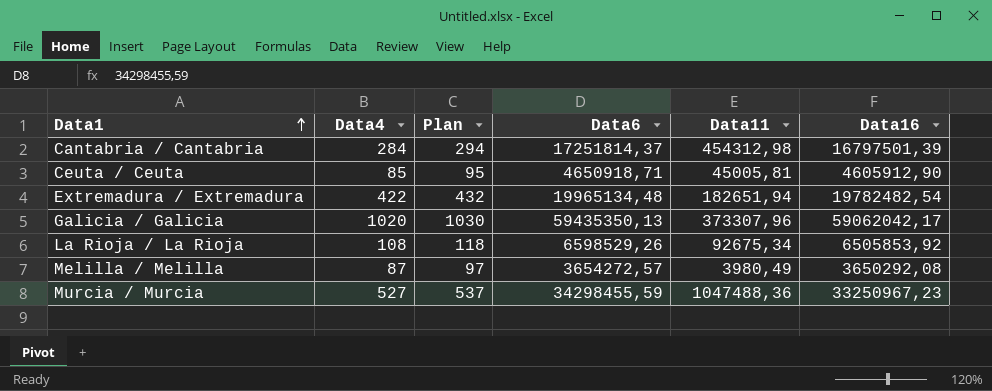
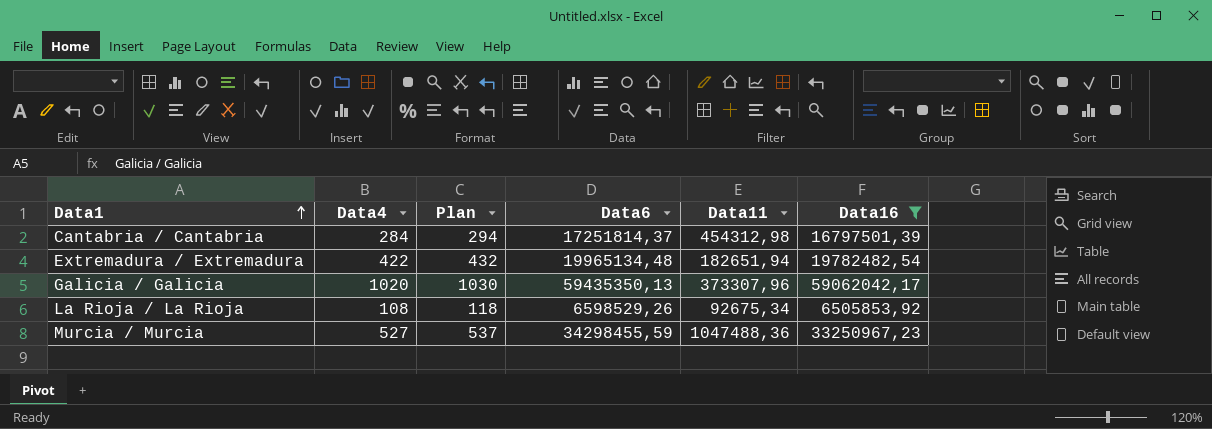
filter: none -> Data16 >= 6505853,92

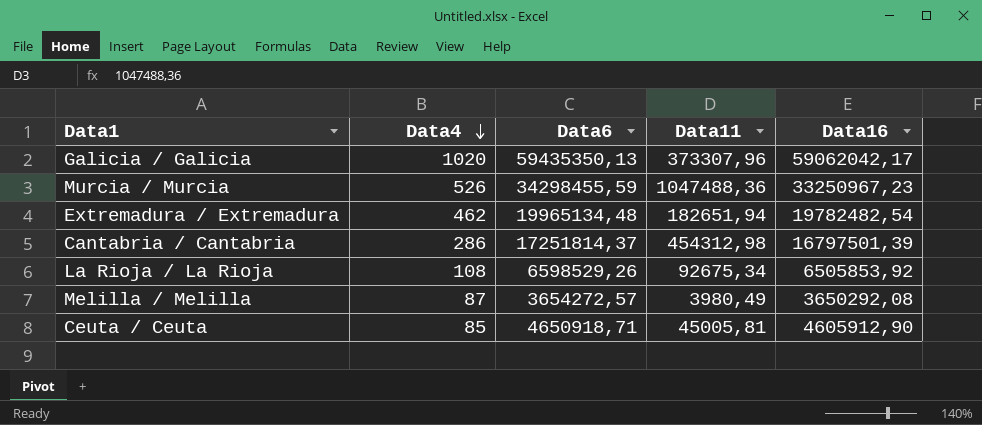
filter: Data16 >= 6505853,92 -> none
row order: Data1 ascending -> Data4 descending
column Plan | formula: [Data4] + 10 -> none
Murcia / Murcia | Data4: 527 -> 526
Extremadura / Extremadura | Data4: 422 -> 462
Cantabria / Cantabria | Data4: 284 -> 286

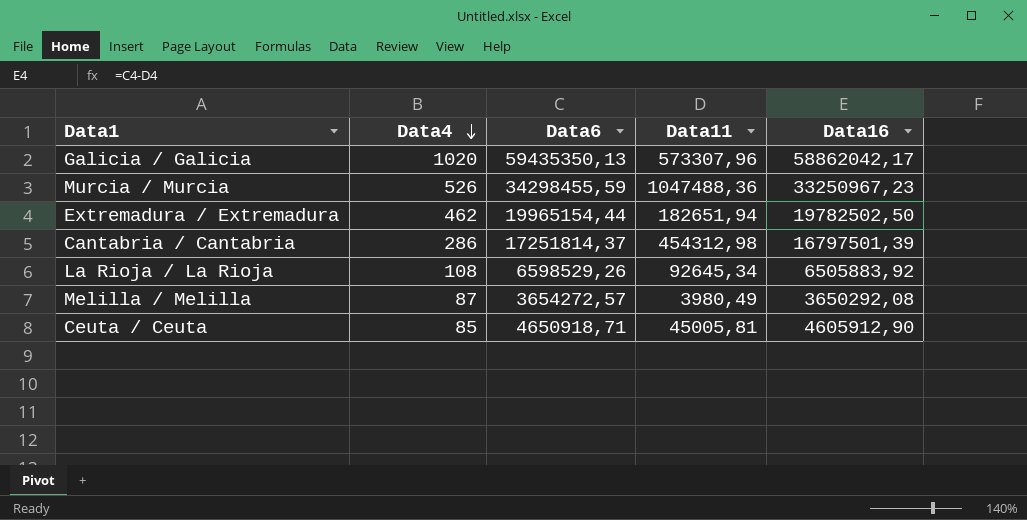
Galicia / Galicia | Data11: 373307,96 -> 573307,96
Galicia / Galicia | Data16: 59062042,17 -> 58862042,17
Extremadura / Extremadura | Data6: 19965134,48 -> 19965154,44
Extremadura / Extremadura | Data16: 19782482,54 -> 19782502,50
La Rioja / La Rioja | Data11: 92675,34 -> 92645,34
La Rioja / La Rioja | Data16: 6505853,92 -> 6505883,92

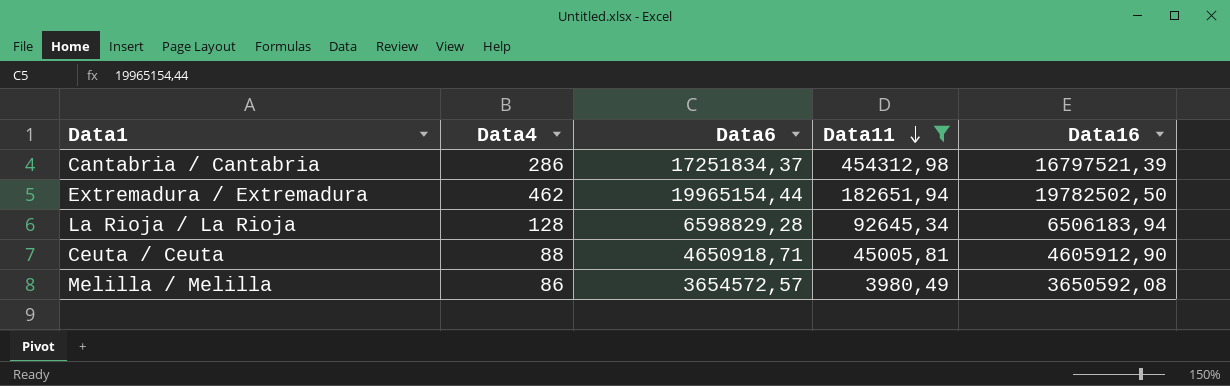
filter: none -> Data11 <= 454312,98
row order: Data4 descending -> Data11 descending
Cantabria / Cantabria | Data6: 17251814,37 -> 17251834,37
Cantabria / Cantabria | Data16: 16797501,39 -> 16797521,39
La Rioja / La Rioja | Data4: 108 -> 128
La Rioja / La Rioja | Data6: 6598529,26 -> 6598829,28
La Rioja / La Rioja | Data16: 6505883,92 -> 6506183,94
Ceuta / Ceuta | Data4: 85 -> 88
Melilla / Melilla | Data4: 87 -> 86
Melilla / Melilla | Data6: 3654272,57 -> 3654572,57
Melilla / Melilla | Data16: 3650292,08 -> 3650592,08

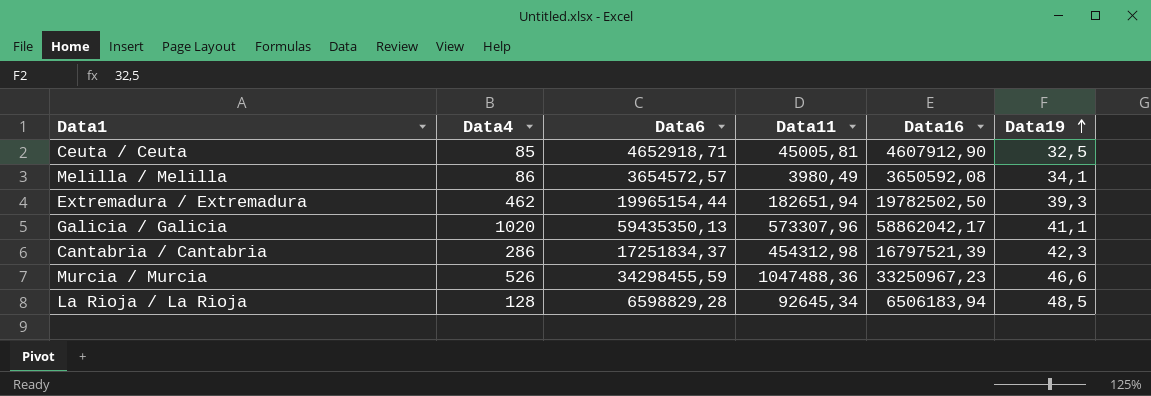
filter: Data11 <= 454312,98 -> none
row order: Data11 descending -> Data19 ascending
column Data19 | position: none -> 6
Ceuta / Ceuta | Data4: 88 -> 85
Ceuta / Ceuta | Data6: 4650918,71 -> 4652918,71
Ceuta / Ceuta | Data16: 4605912,90 -> 4607912,90

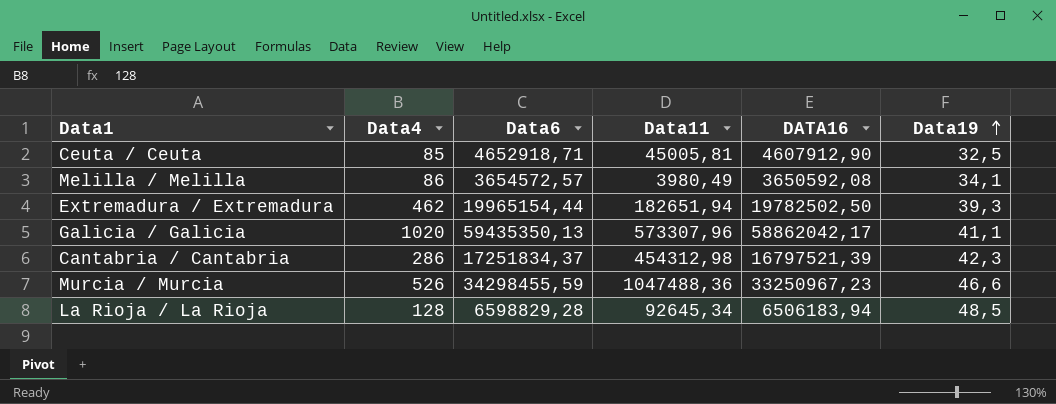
column name: Data16 -> DATA16

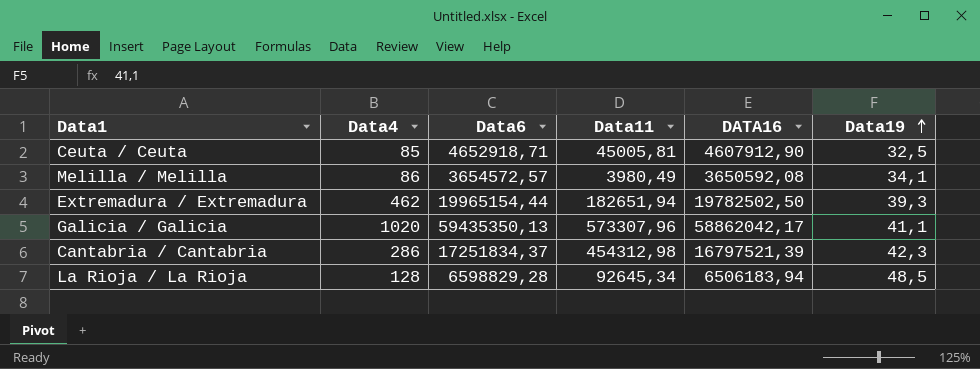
row Murcia / Murcia: 526 | 34298455,59 | 1047488,36 | 33250967,23 | 46,6 -> none

